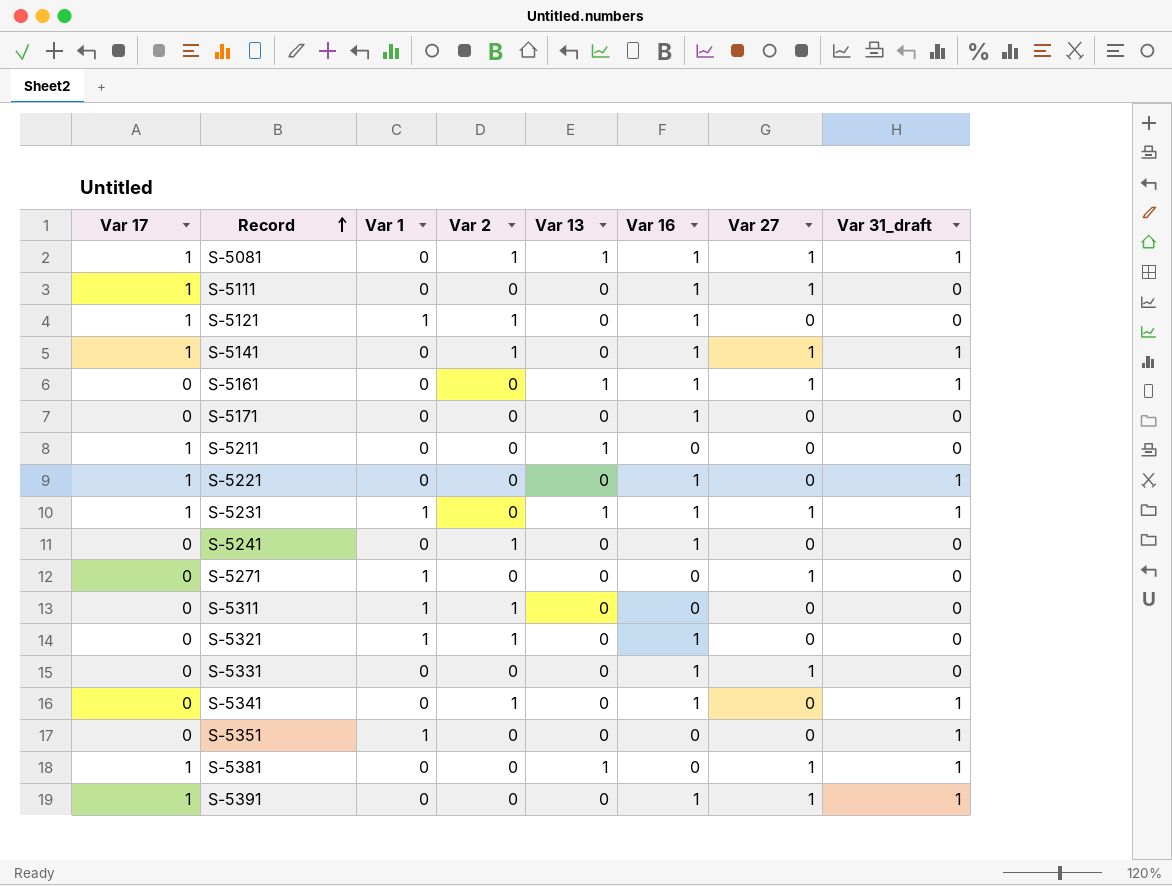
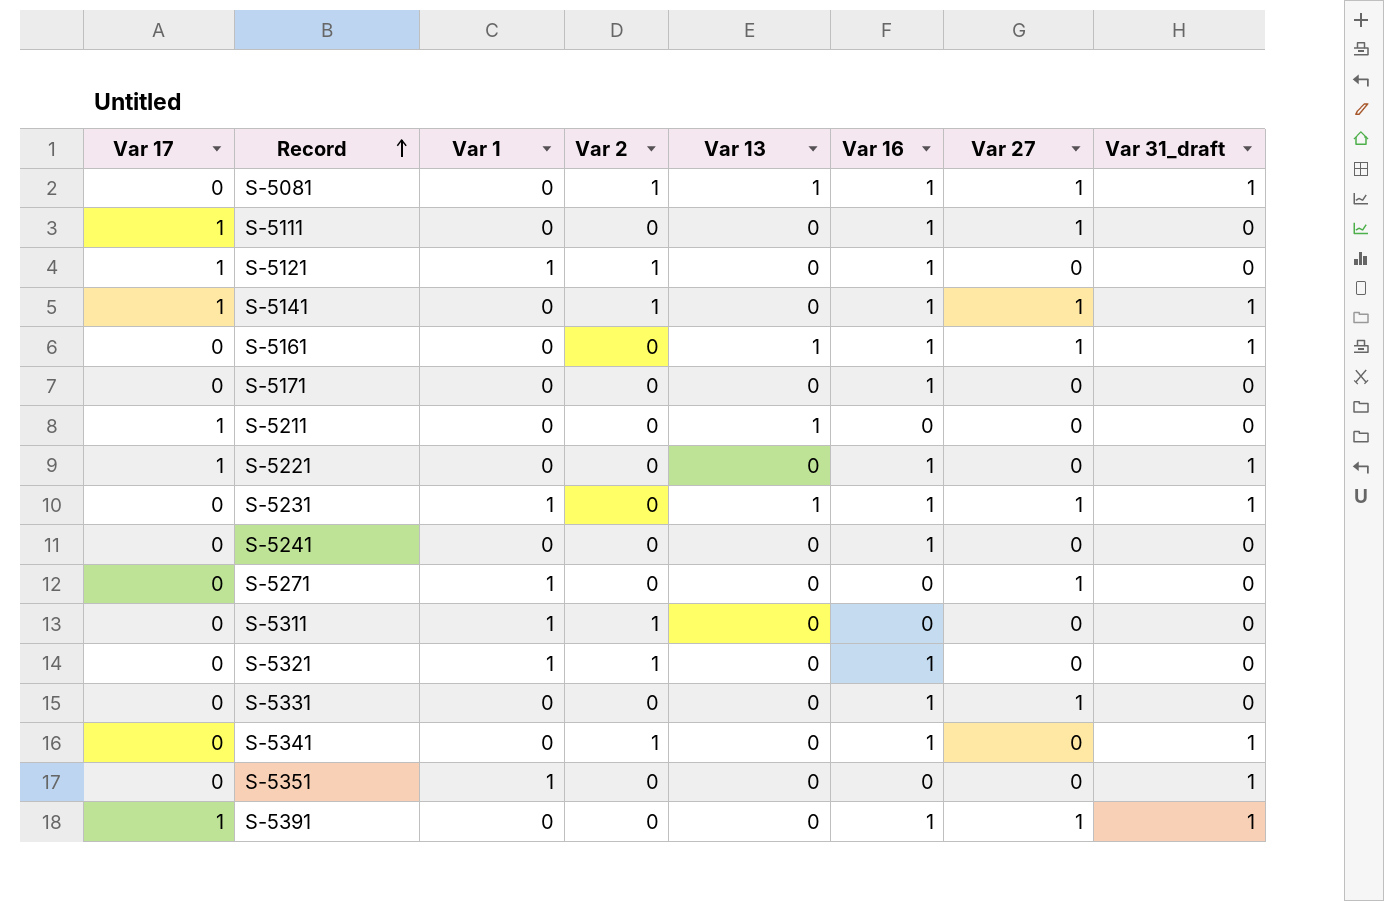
row S-5381: 1 | 0 | 0 | 1 | 0 | 1 | 1 -> none
S-5081 | Var 17: 1 -> 0
S-5231 | Var 17: 1 -> 0
S-5241 | Var 2: 1 -> 0

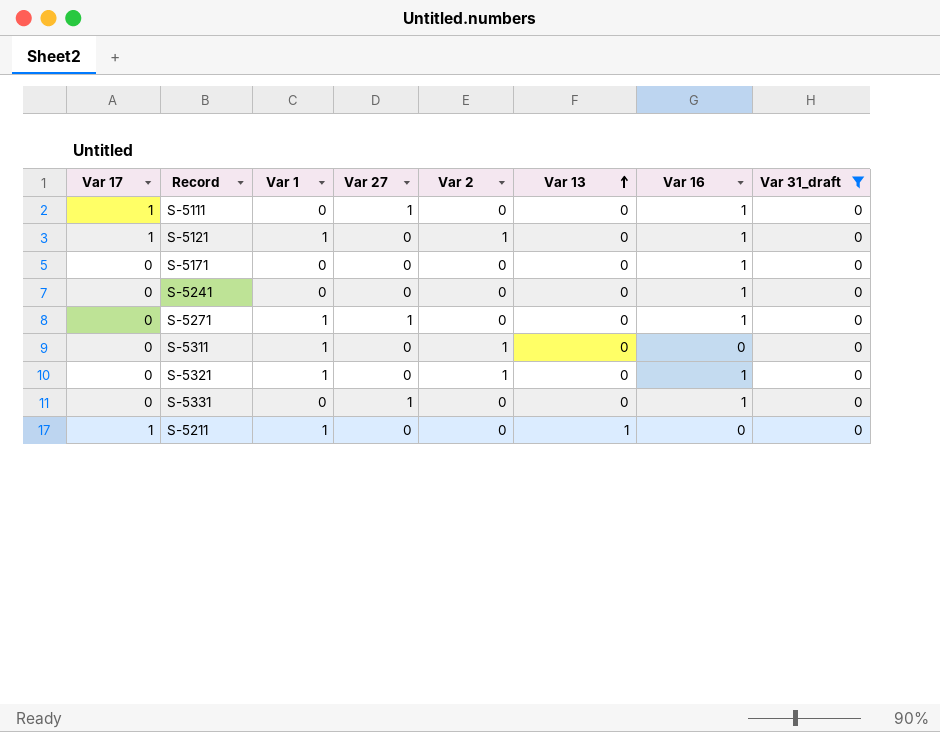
filter: none -> Var 31_draft = 0
row order: Record ascending -> Var 13 ascending
column Var 27 | position: 7 -> 4
S-5271 | Var 16: 0 -> 1
S-5211 | Var 1: 0 -> 1

